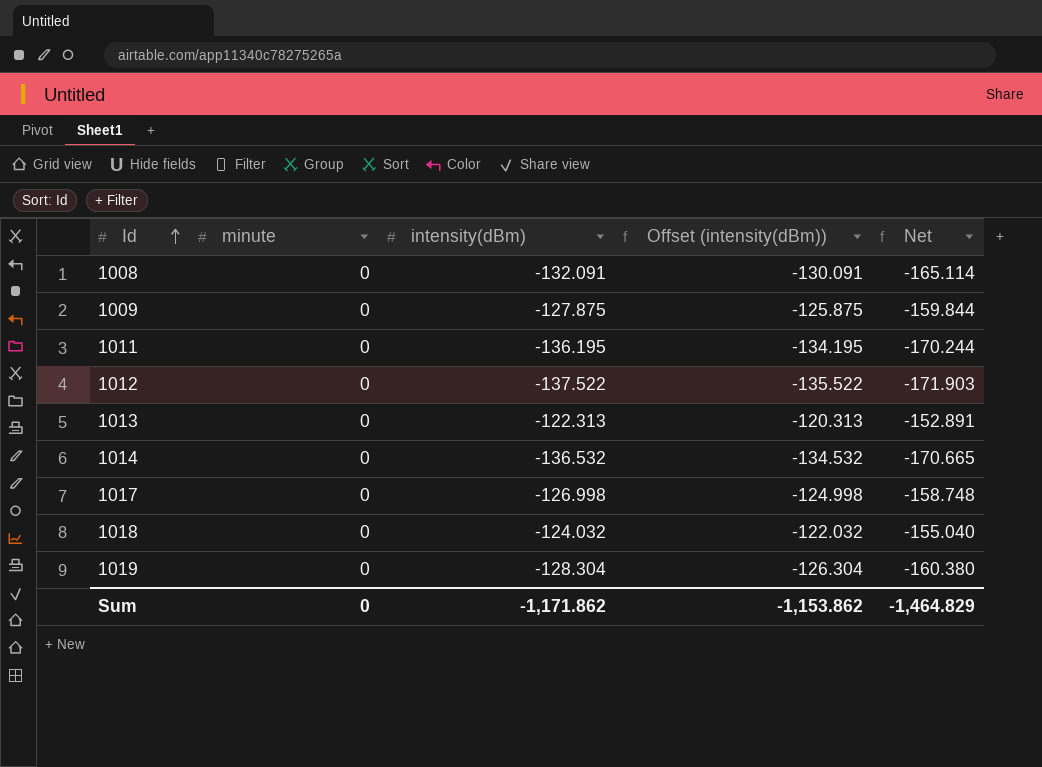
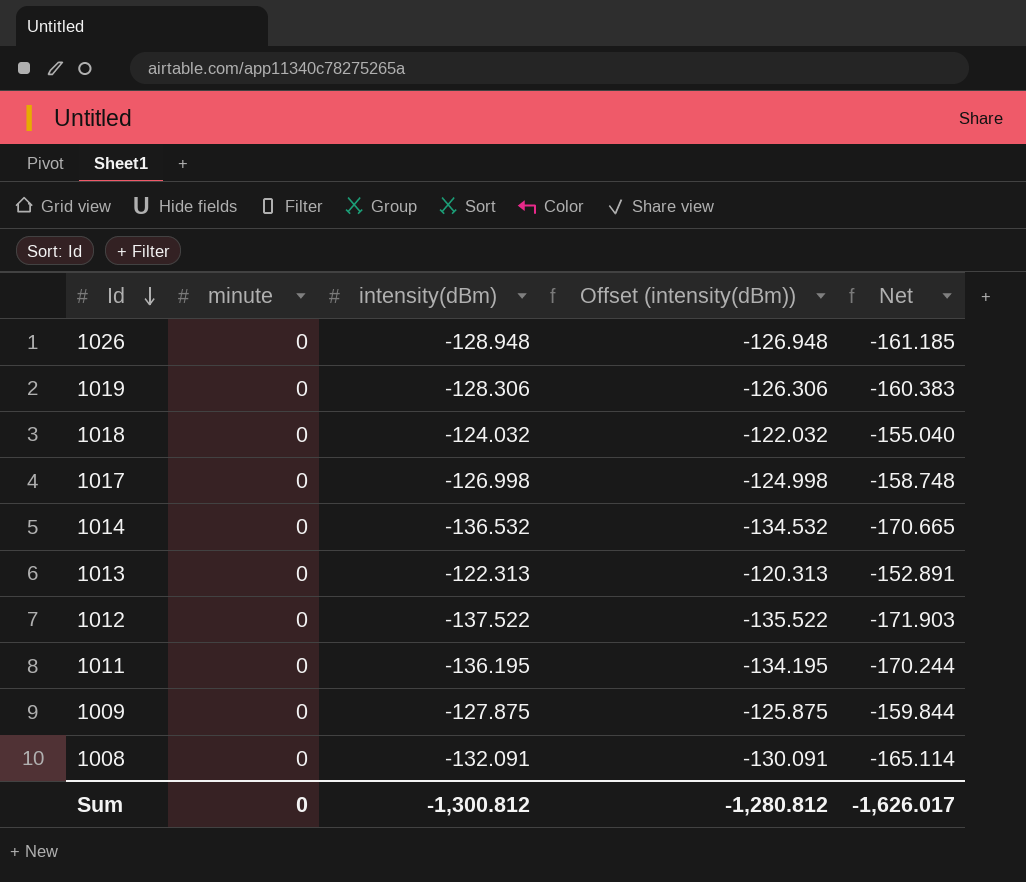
row order: Id ascending -> Id descending
row 1026: none -> 0 | -128.948 | -126.948 | -161.185
1019 | intensity(dBm): -128.304 -> -128.306
1019 | Offset (intensity(dBm)): -126.304 -> -126.306
1019 | Net: -160.380 -> -160.383
Sum | intensity(dBm): -1,171.862 -> -1,300.812
Sum | Offset (intensity(dBm)): -1,153.862 -> -1,280.812
Sum | Net: -1,464.829 -> -1,626.017

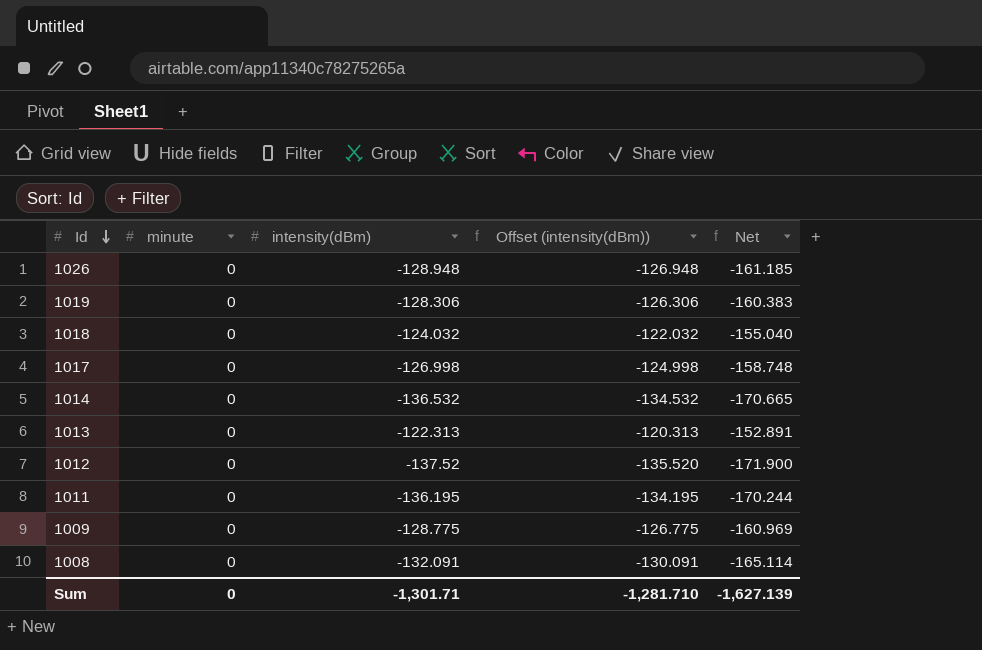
1012 | intensity(dBm): -137.522 -> -137.52
1012 | Offset (intensity(dBm)): -135.522 -> -135.520
1012 | Net: -171.903 -> -171.900
1009 | intensity(dBm): -127.875 -> -128.775
1009 | Offset (intensity(dBm)): -125.875 -> -126.775
1009 | Net: -159.844 -> -160.969
Sum | intensity(dBm): -1,300.812 -> -1,301.71
Sum | Offset (intensity(dBm)): -1,280.812 -> -1,281.710
Sum | Net: -1,626.017 -> -1,627.139

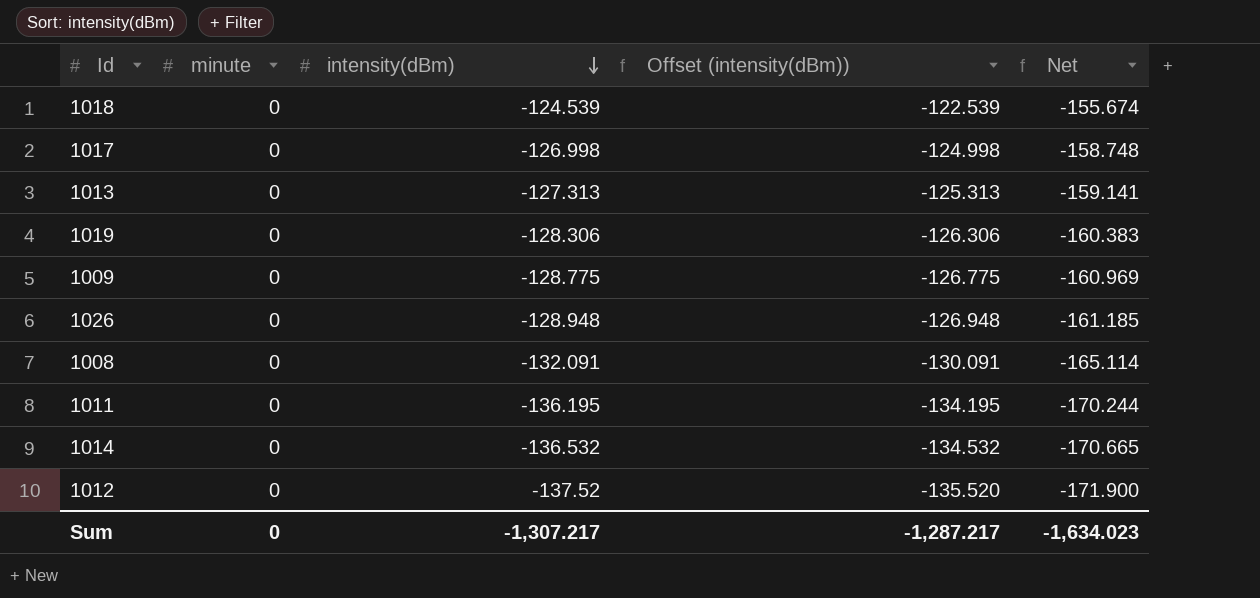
row order: Id descending -> intensity(dBm) descending
1018 | intensity(dBm): -124.032 -> -124.539
1018 | Offset (intensity(dBm)): -122.032 -> -122.539
1018 | Net: -155.040 -> -155.674
1013 | intensity(dBm): -122.313 -> -127.313
1013 | Offset (intensity(dBm)): -120.313 -> -125.313
1013 | Net: -152.891 -> -159.141
Sum | intensity(dBm): -1,301.71 -> -1,307.217
Sum | Offset (intensity(dBm)): -1,281.710 -> -1,287.217
Sum | Net: -1,627.139 -> -1,634.023

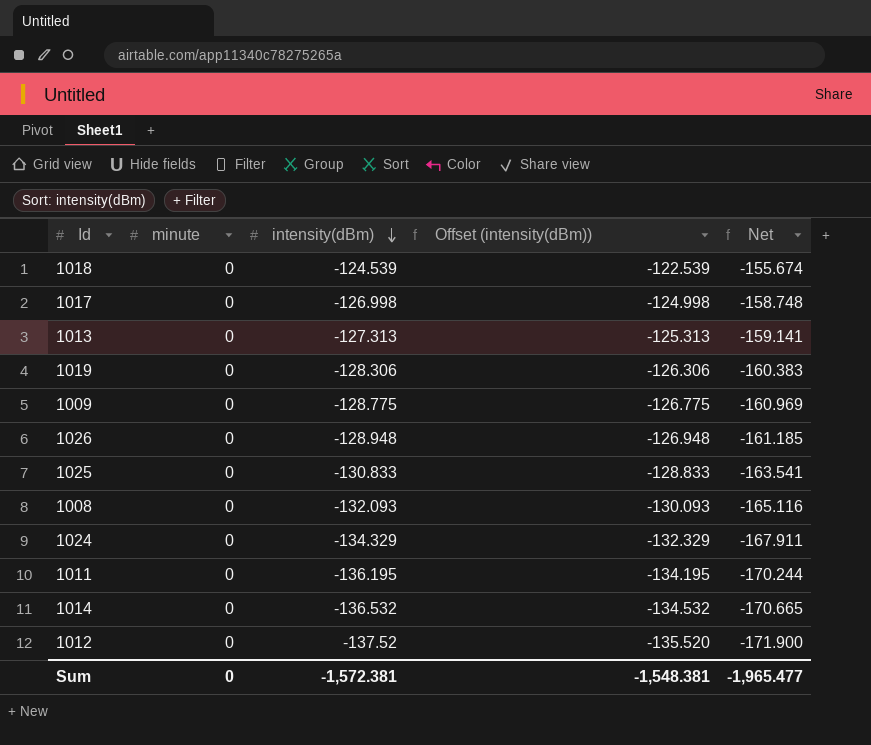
row 1025: none -> 0 | -130.833 | -128.833 | -163.541
1008 | intensity(dBm): -132.091 -> -132.093
1008 | Offset (intensity(dBm)): -130.091 -> -130.093
1008 | Net: -165.114 -> -165.116
row 1024: none -> 0 | -134.329 | -132.329 | -167.911
Sum | intensity(dBm): -1,307.217 -> -1,572.381
Sum | Offset (intensity(dBm)): -1,287.217 -> -1,548.381
Sum | Net: -1,634.023 -> -1,965.477

